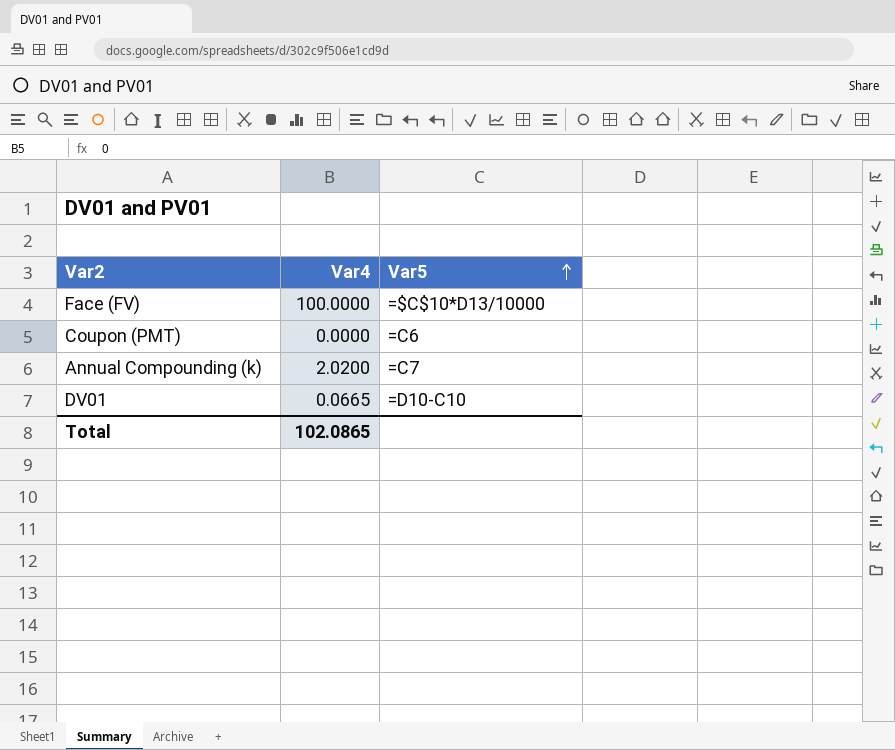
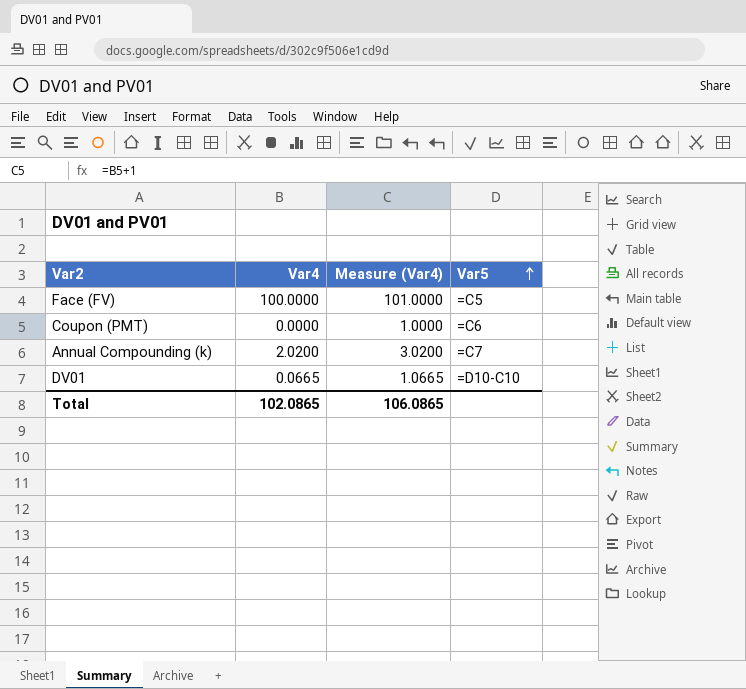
column Measure (Var4) | formula: none -> [Var4] + 1
Face (FV) | Var5: =$C$10*D13/10000 -> =C5

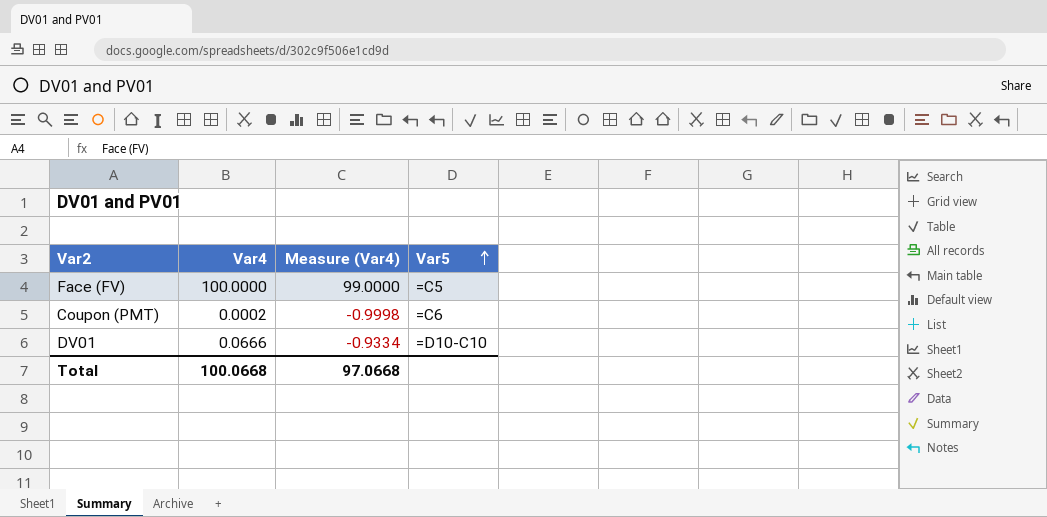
column Measure (Var4) | formula: [Var4] + 1 -> [Var4] - 1
row Annual Compounding (k): 2.0200 | 3.0200 | =C7 -> none
Coupon (PMT) | Var4: 0.0000 -> 0.0002
DV01 | Var4: 0.0665 -> 0.0666
Total | Var4: 102.0865 -> 100.0668
Total | Measure (Var4): 106.0865 -> 97.0668

